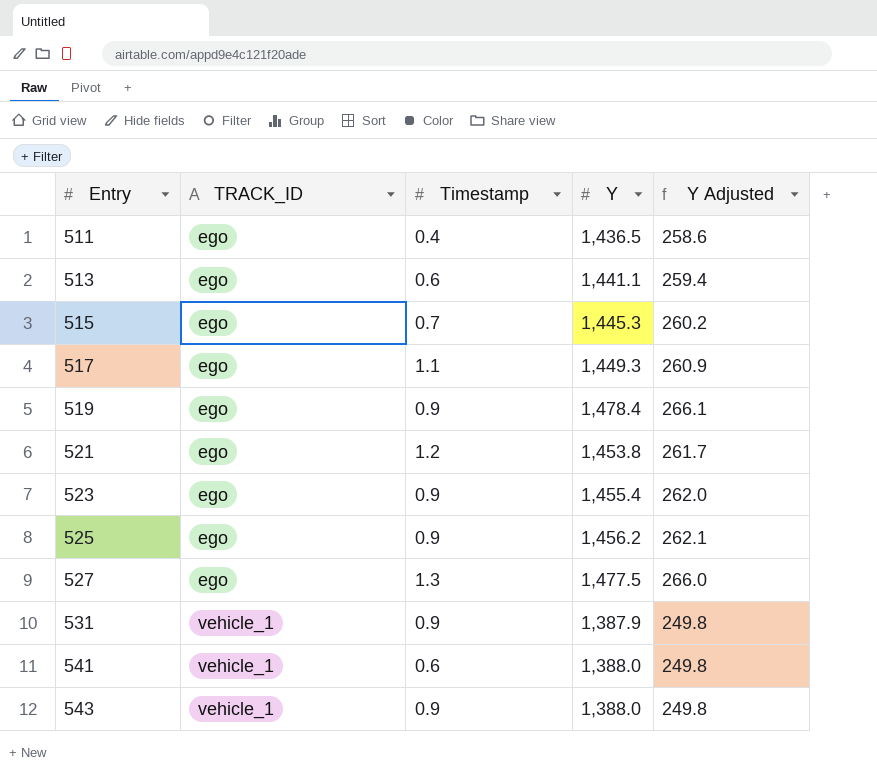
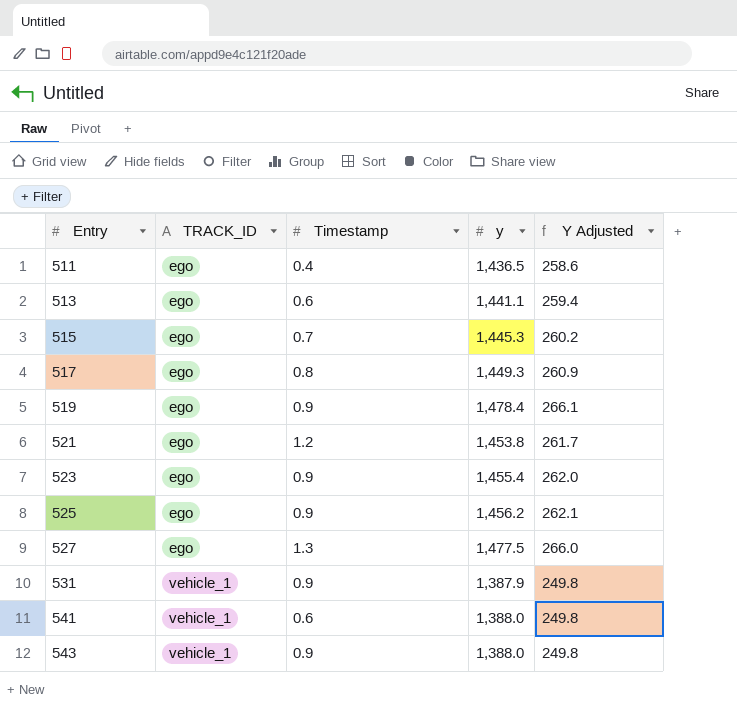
column name: Y -> y
517 | Timestamp: 1.1 -> 0.8

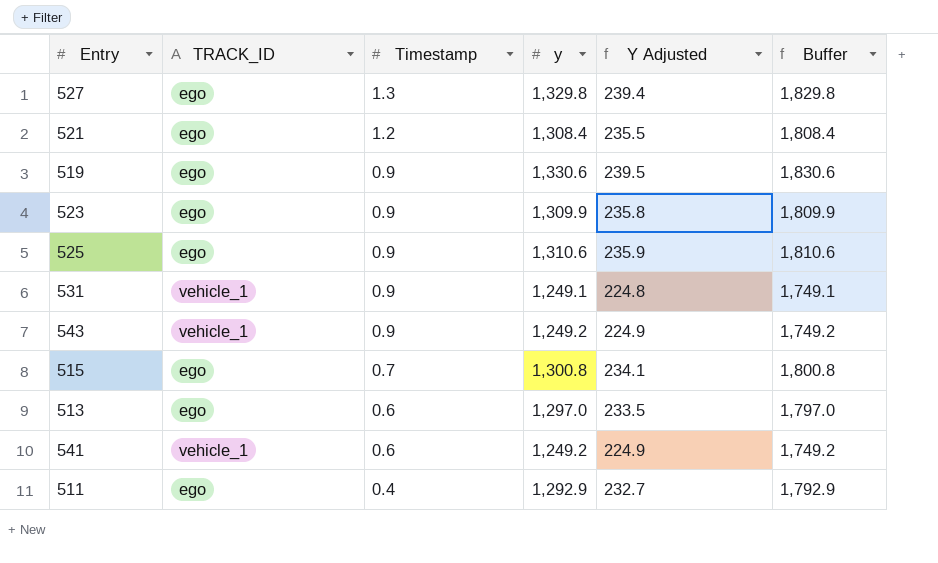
row order: Entry ascending -> Timestamp descending
column Buffer | formula: none -> [y] + 500
row 517: ego | 0.8 | 1,449.3 | 260.9 -> none
527 | y: 1,477.5 -> 1,329.8
527 | Y Adjusted: 266.0 -> 239.4
521 | y: 1,453.8 -> 1,308.4
521 | Y Adjusted: 261.7 -> 235.5
519 | y: 1,478.4 -> 1,330.6
519 | Y Adjusted: 266.1 -> 239.5
523 | y: 1,455.4 -> 1,309.9
523 | Y Adjusted: 262.0 -> 235.8
525 | y: 1,456.2 -> 1,310.6
525 | Y Adjusted: 262.1 -> 235.9
531 | y: 1,387.9 -> 1,249.1
531 | Y Adjusted: 249.8 -> 224.8
543 | y: 1,388.0 -> 1,249.2
543 | Y Adjusted: 249.8 -> 224.9
515 | y: 1,445.3 -> 1,300.8
515 | Y Adjusted: 260.2 -> 234.1
513 | y: 1,441.1 -> 1,297.0
513 | Y Adjusted: 259.4 -> 233.5
541 | y: 1,388.0 -> 1,249.2
541 | Y Adjusted: 249.8 -> 224.9
511 | y: 1,436.5 -> 1,292.9
511 | Y Adjusted: 258.6 -> 232.7

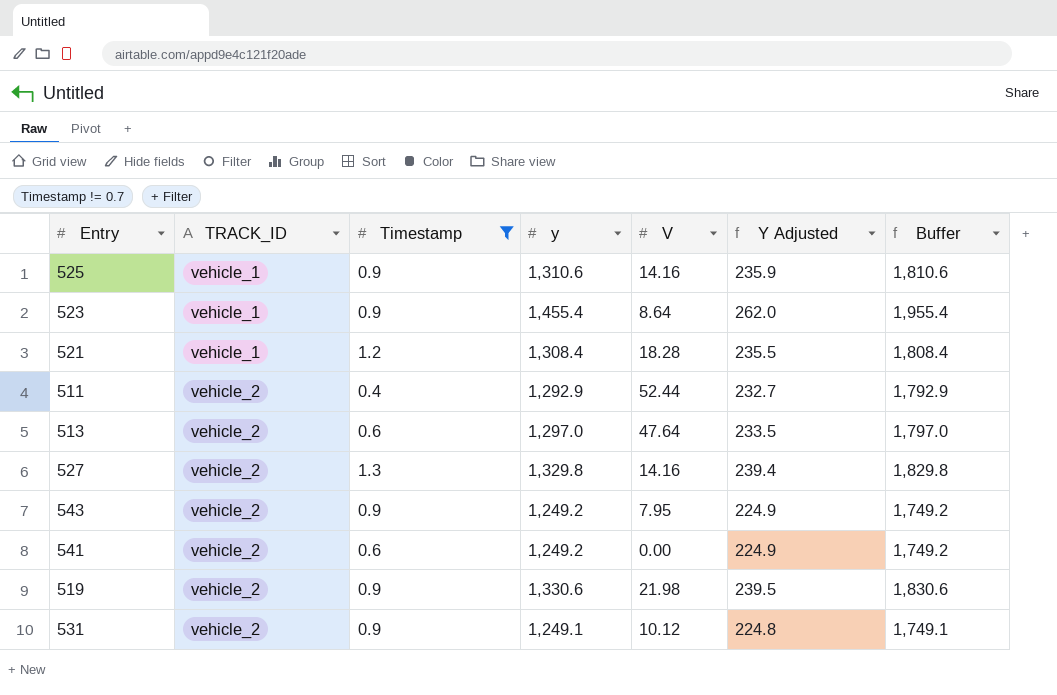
filter: none -> Timestamp != 0.7
row order: Timestamp descending -> TRACK_ID ascending
column V | position: none -> 5
525 | TRACK_ID: ego -> vehicle_1
523 | TRACK_ID: ego -> vehicle_1
523 | y: 1,309.9 -> 1,455.4
523 | Y Adjusted: 235.8 -> 262.0
523 | Buffer: 1,809.9 -> 1,955.4
521 | TRACK_ID: ego -> vehicle_1
511 | TRACK_ID: ego -> vehicle_2
513 | TRACK_ID: ego -> vehicle_2
527 | TRACK_ID: ego -> vehicle_2
543 | TRACK_ID: vehicle_1 -> vehicle_2
541 | TRACK_ID: vehicle_1 -> vehicle_2
519 | TRACK_ID: ego -> vehicle_2
531 | TRACK_ID: vehicle_1 -> vehicle_2

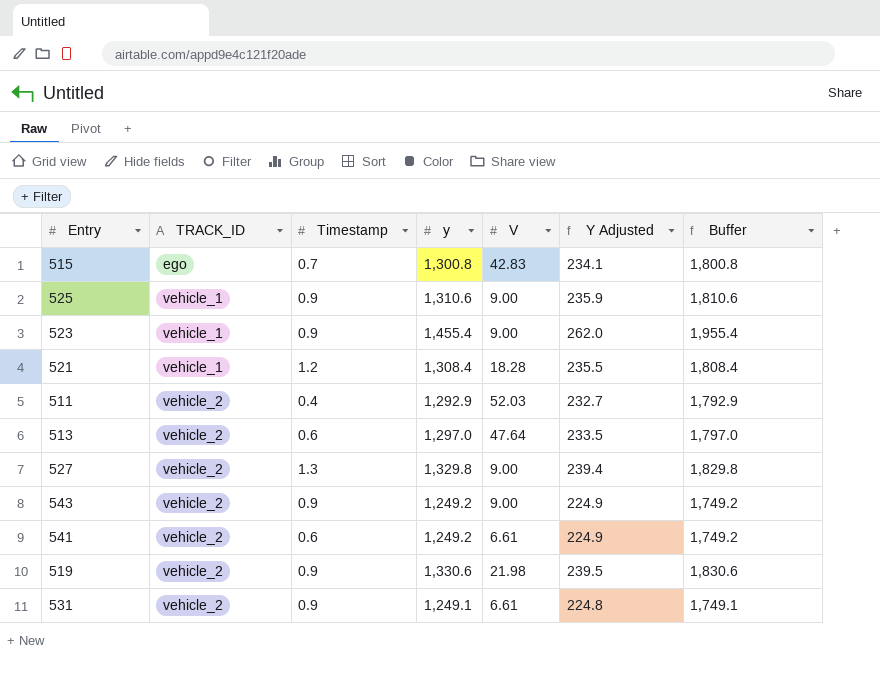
filter: Timestamp != 0.7 -> none
525 | V: 14.16 -> 9.00
523 | V: 8.64 -> 9.00
511 | V: 52.44 -> 52.03
527 | V: 14.16 -> 9.00
543 | V: 7.95 -> 9.00
541 | V: 0.00 -> 6.61
531 | V: 10.12 -> 6.61

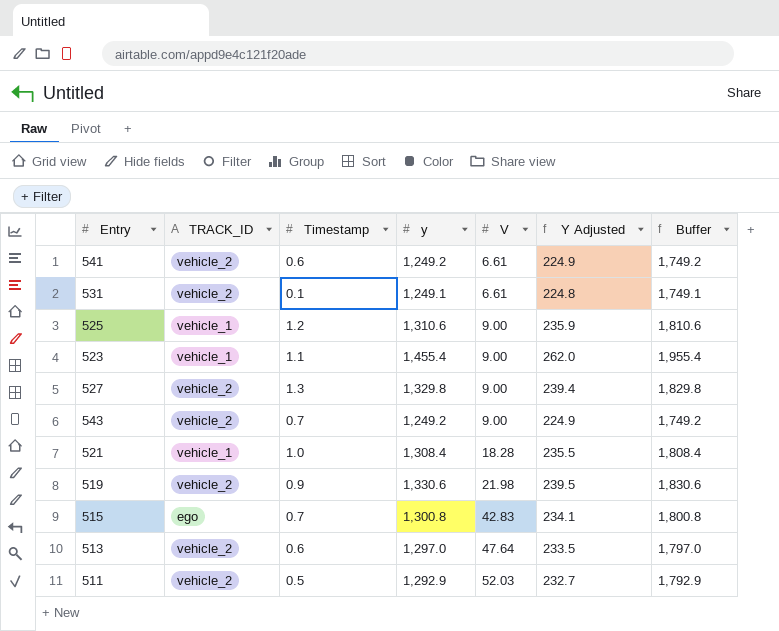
row order: TRACK_ID ascending -> V ascending
531 | Timestamp: 0.9 -> 0.1
525 | Timestamp: 0.9 -> 1.2
523 | Timestamp: 0.9 -> 1.1
543 | Timestamp: 0.9 -> 0.7
521 | Timestamp: 1.2 -> 1.0
511 | Timestamp: 0.4 -> 0.5

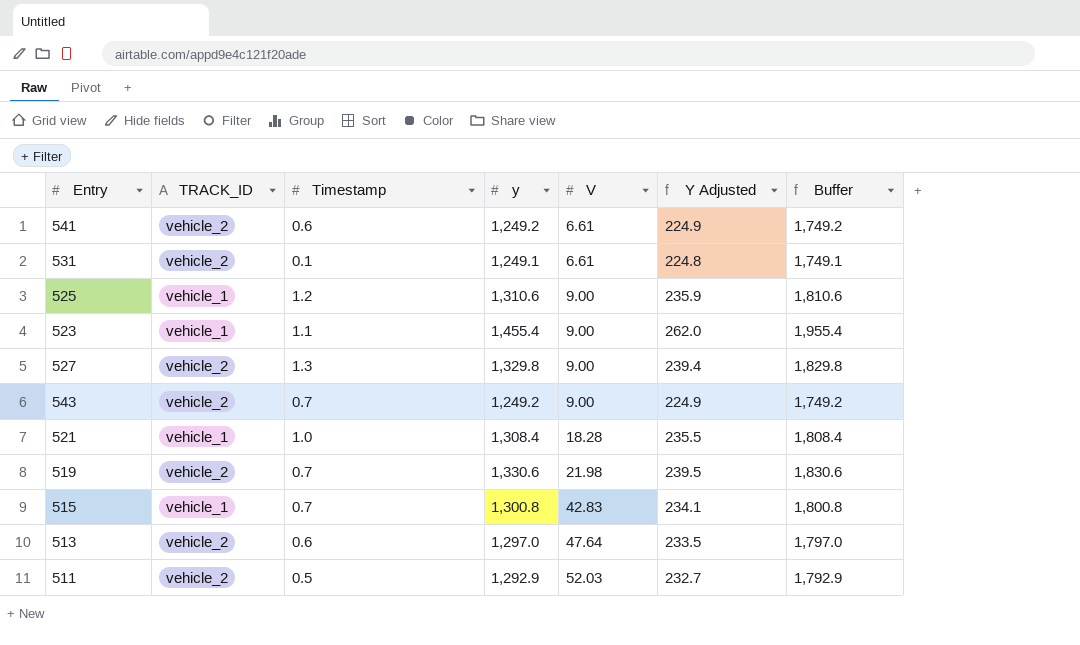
519 | Timestamp: 0.9 -> 0.7
515 | TRACK_ID: ego -> vehicle_1

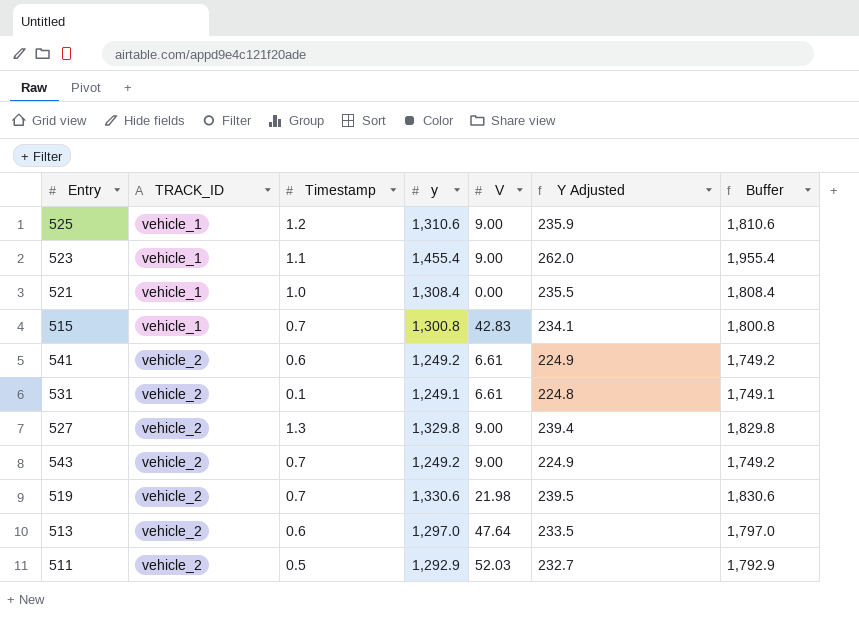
row order: V ascending -> TRACK_ID ascending
521 | V: 18.28 -> 0.00

